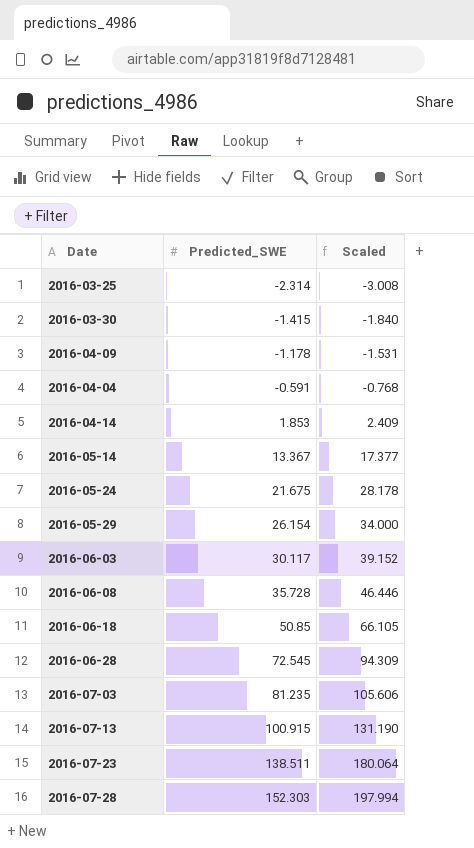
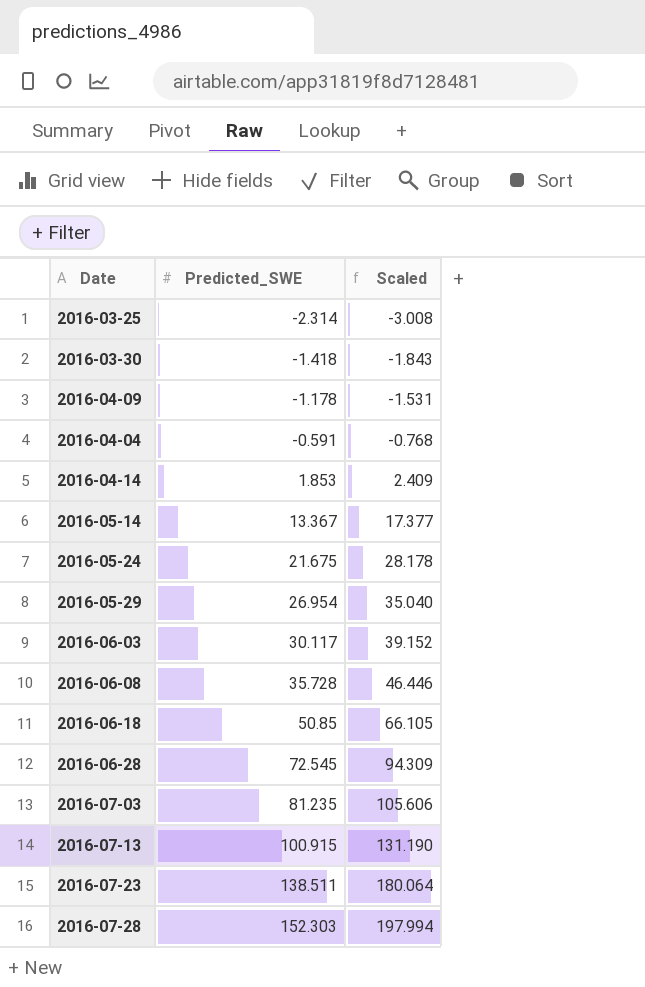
2016-03-30 | Predicted_SWE: -1.415 -> -1.418
2016-03-30 | Scaled: -1.840 -> -1.843
2016-05-29 | Predicted_SWE: 26.154 -> 26.954
2016-05-29 | Scaled: 34.000 -> 35.040

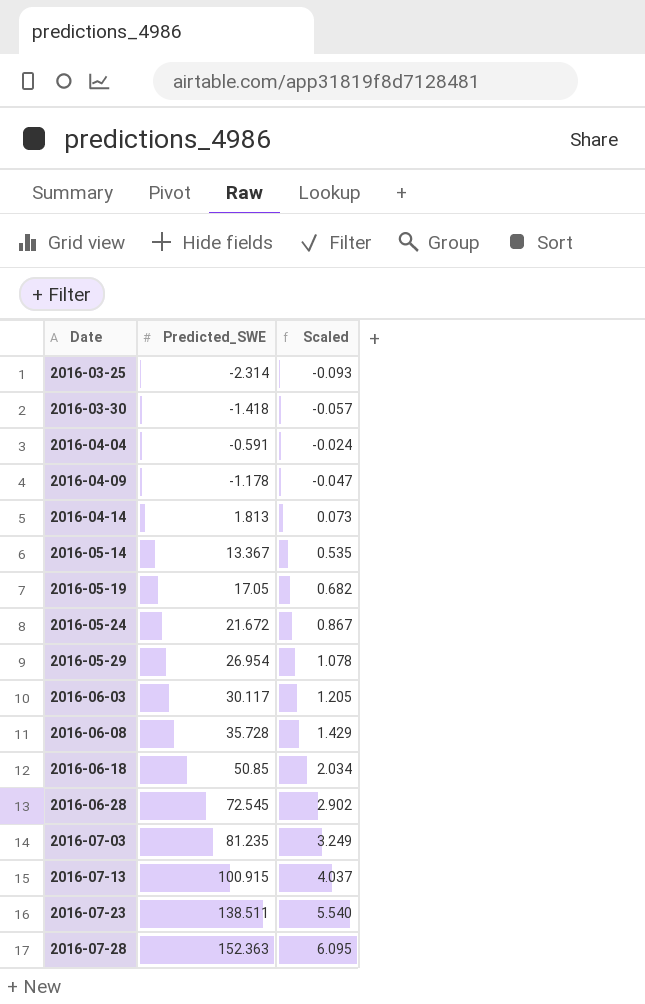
row order: Predicted_SWE ascending -> Date ascending
column Scaled | formula: [Predicted_SWE] * 1.3 -> [Predicted_SWE] * 0.04
2016-04-14 | Predicted_SWE: 1.853 -> 1.813
row 2016-05-19: none -> 17.05 | 0.682
2016-05-24 | Predicted_SWE: 21.675 -> 21.672
2016-07-28 | Predicted_SWE: 152.303 -> 152.363

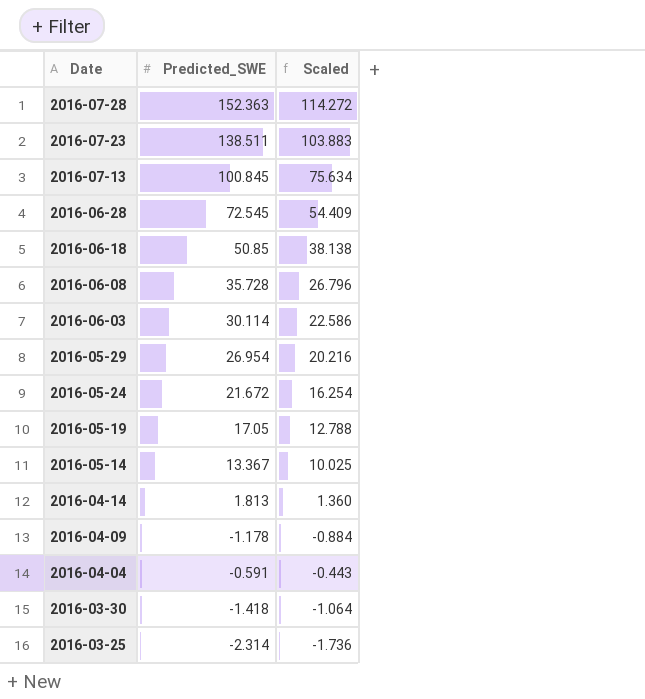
row order: Date ascending -> Date descending
column Scaled | formula: [Predicted_SWE] * 0.04 -> [Predicted_SWE] * 0.75
row 2016-07-03: 81.235 | 3.249 -> none
2016-07-13 | Predicted_SWE: 100.915 -> 100.845
2016-06-03 | Predicted_SWE: 30.117 -> 30.114

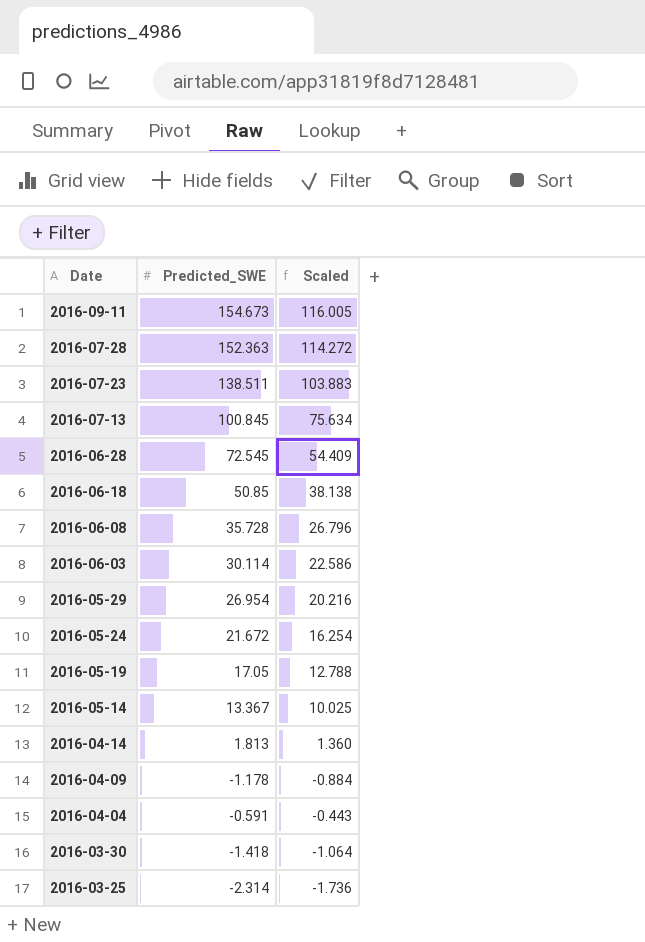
row 2016-09-11: none -> 154.673 | 116.005

